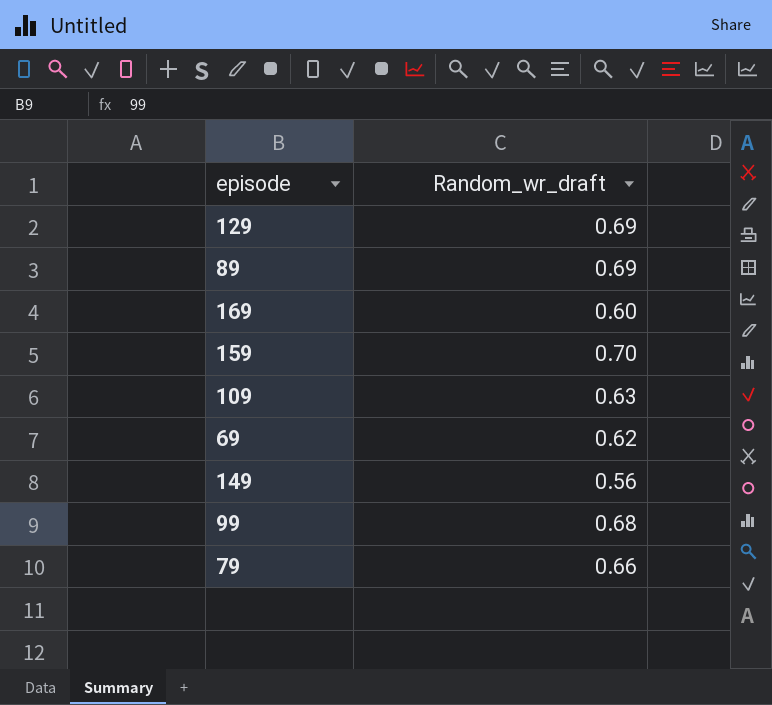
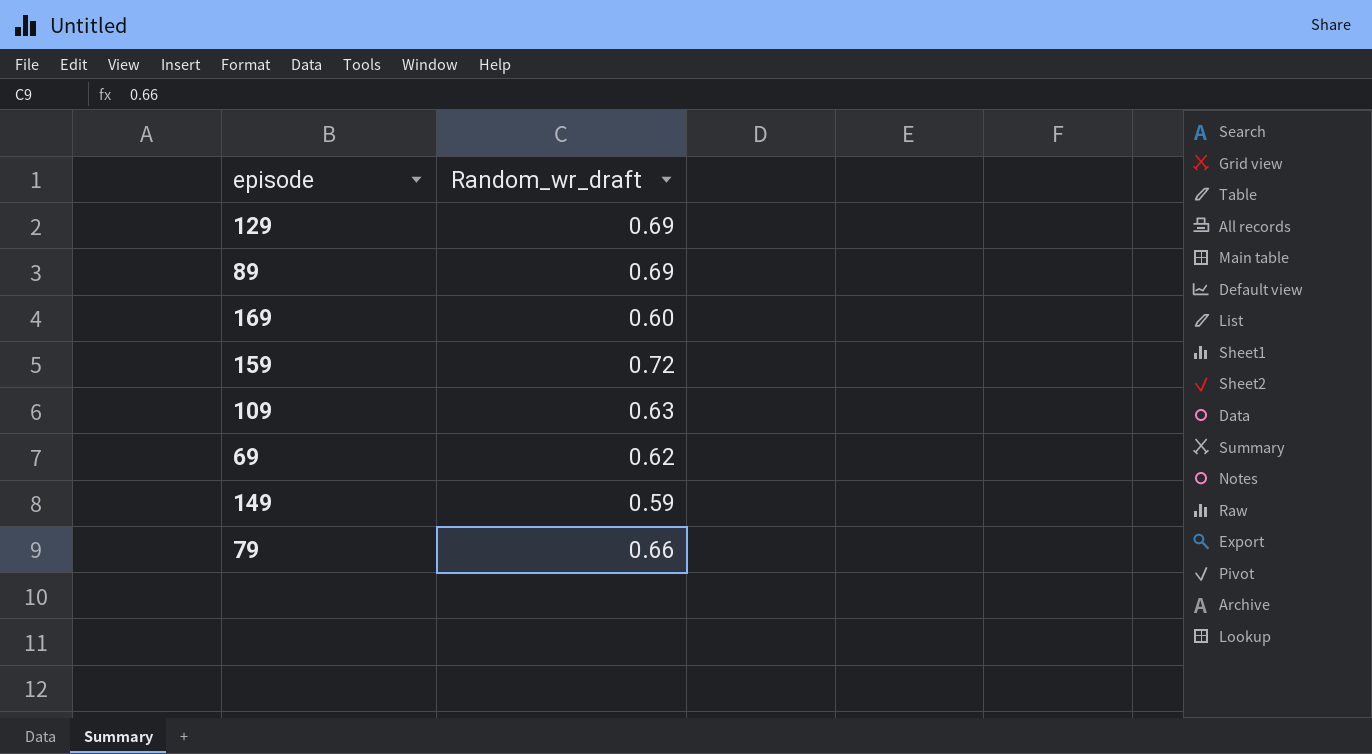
row 99: 0.68 -> none
159 | Random_wr_draft: 0.70 -> 0.72
149 | Random_wr_draft: 0.56 -> 0.59

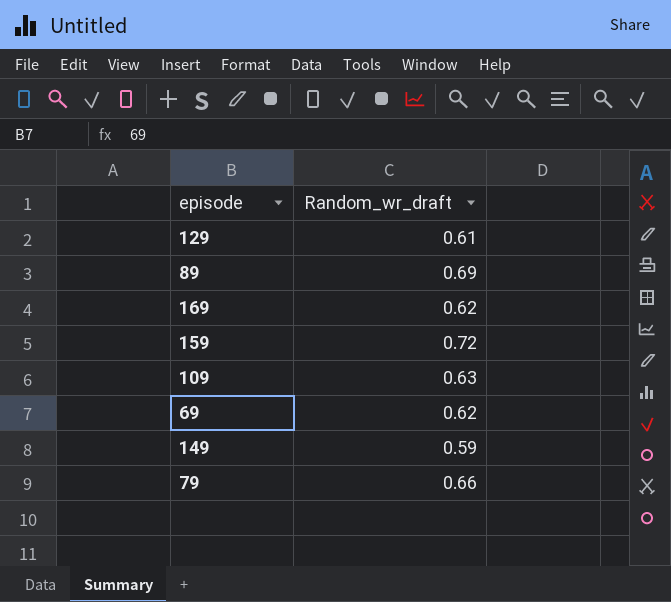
129 | Random_wr_draft: 0.69 -> 0.61
169 | Random_wr_draft: 0.60 -> 0.62

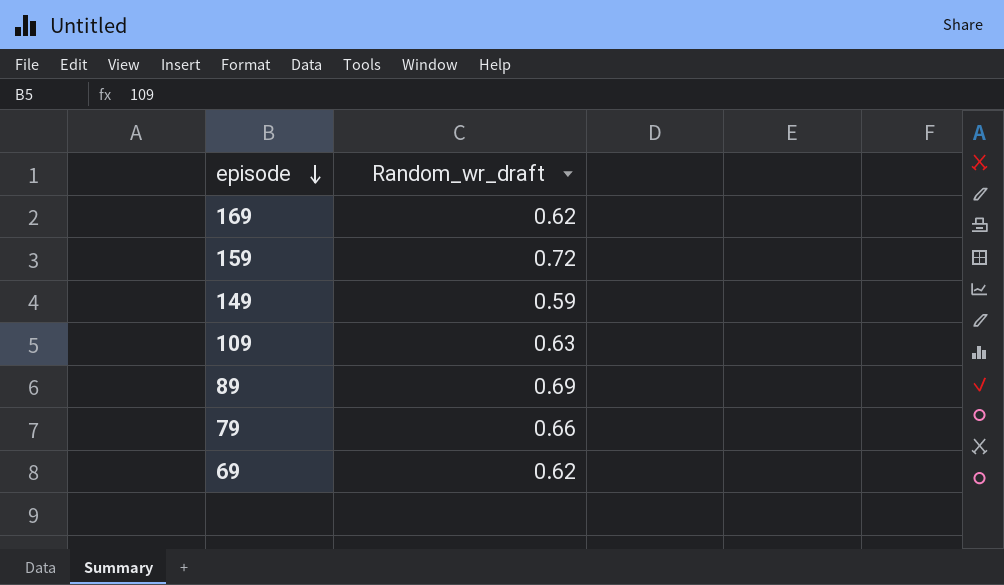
row order: none -> episode descending
row 129: 0.61 -> none

